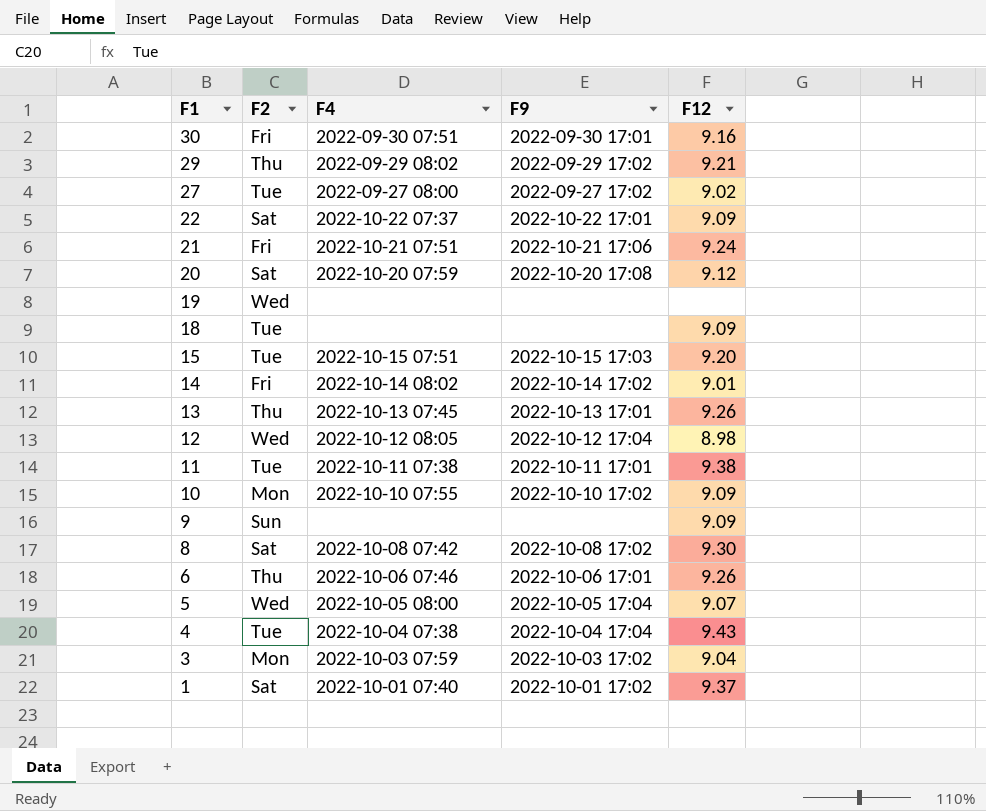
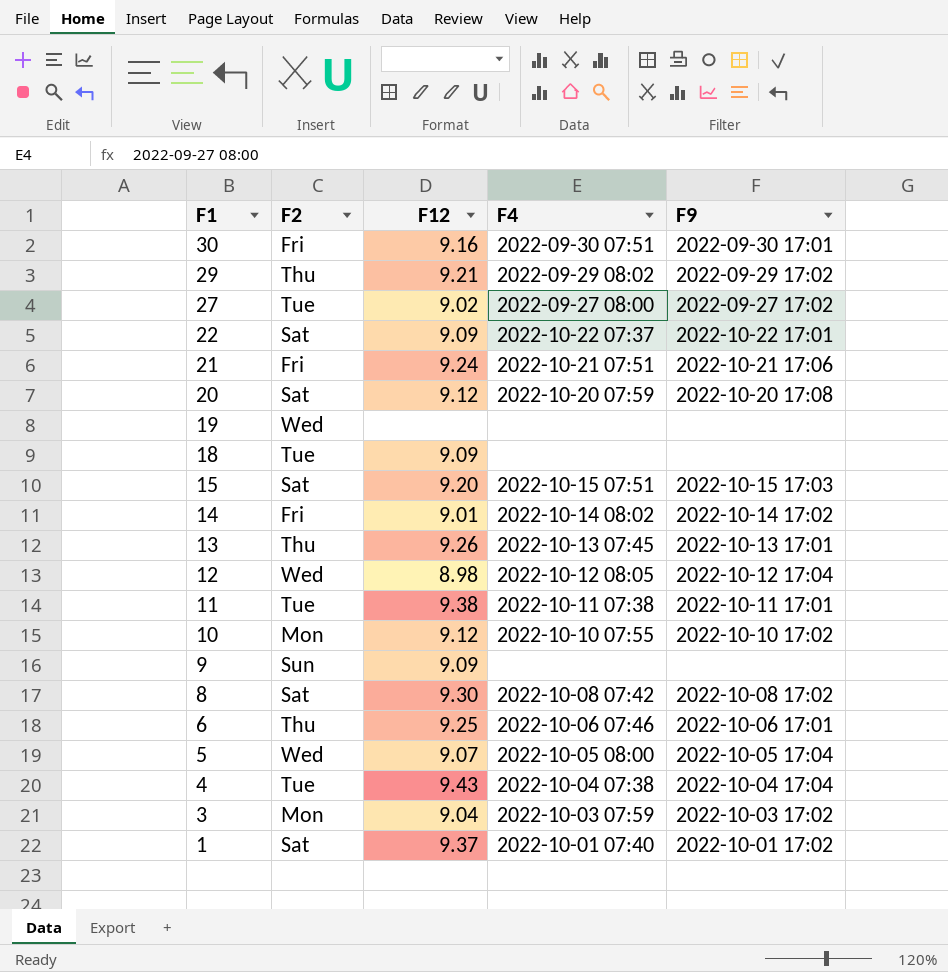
column F12 | position: 5 -> 3
15 | F2: Tue -> Sat
10 | F12: 9.09 -> 9.12
6 | F12: 9.26 -> 9.25

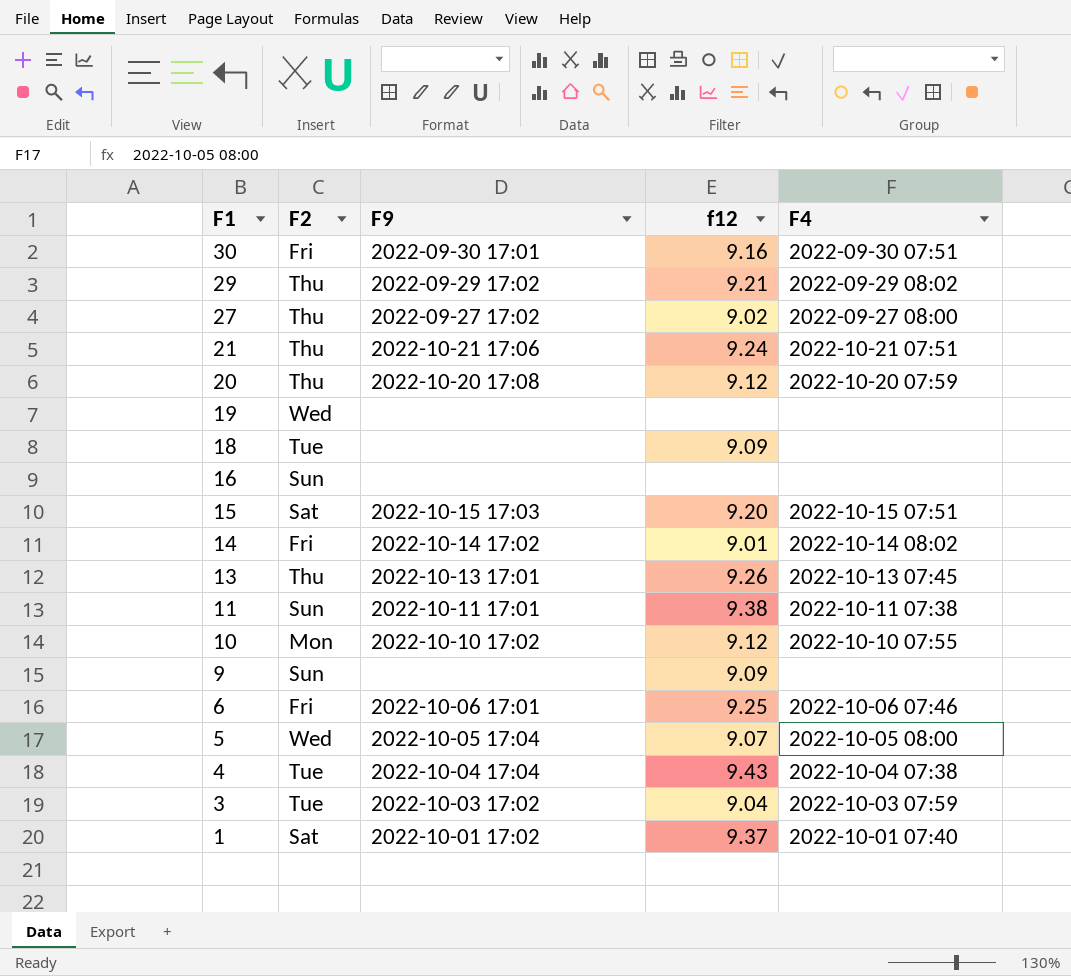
column F9 | position: 5 -> 3
column name: F12 -> f12
row 22: Sat | 9.09 | 2022-10-22 07:37 | 2022-10-22 17:01 -> none
row 12: Wed | 8.98 | 2022-10-12 08:05 | 2022-10-12 17:04 -> none
row 8: Sat | 9.30 | 2022-10-08 07:42 | 2022-10-08 17:02 -> none
27 | F2: Tue -> Thu
21 | F2: Fri -> Thu
20 | F2: Sat -> Thu
row 16: none -> Sun | none | none | none
11 | F2: Tue -> Sun
6 | F2: Thu -> Fri
3 | F2: Mon -> Tue

